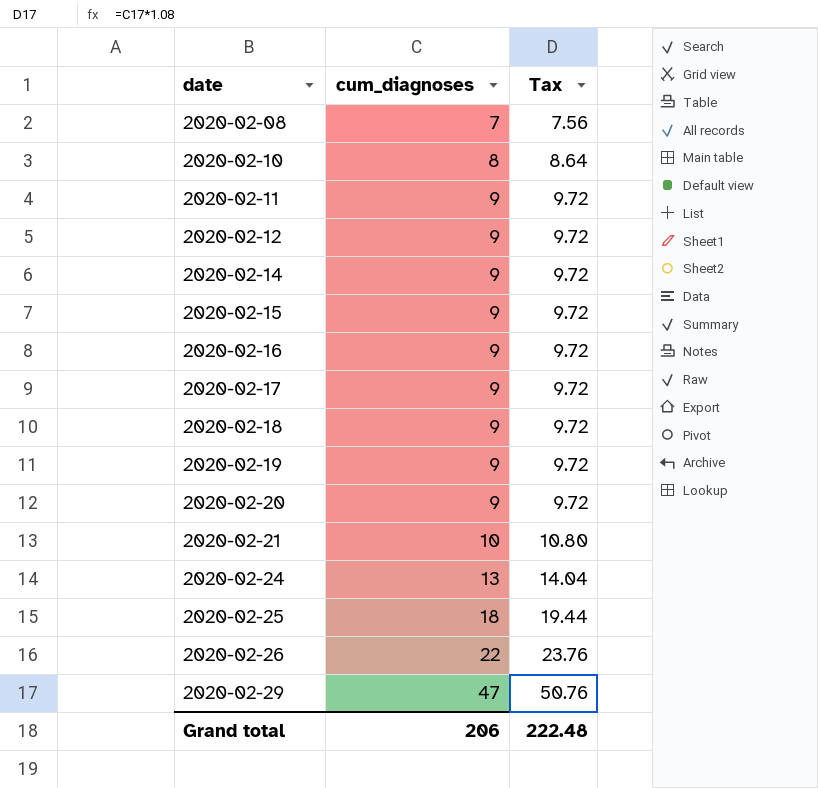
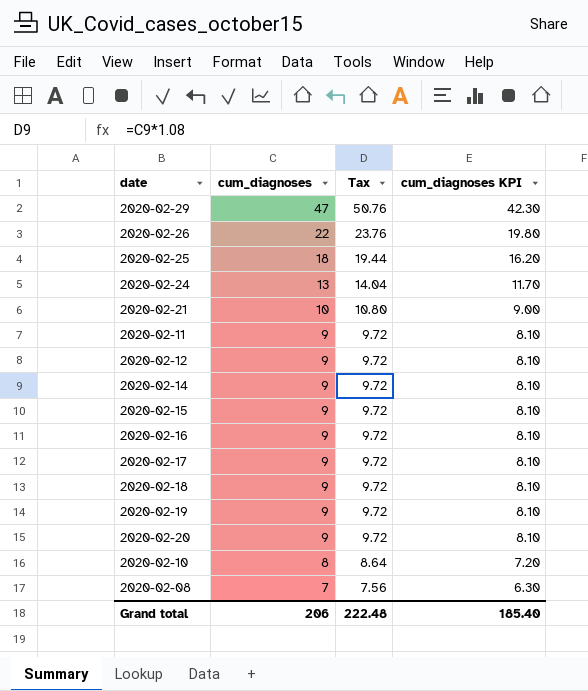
row order: date ascending -> cum_diagnoses descending
column cum_diagnoses KPI | formula: none -> [cum_diagnoses] * 0.9

